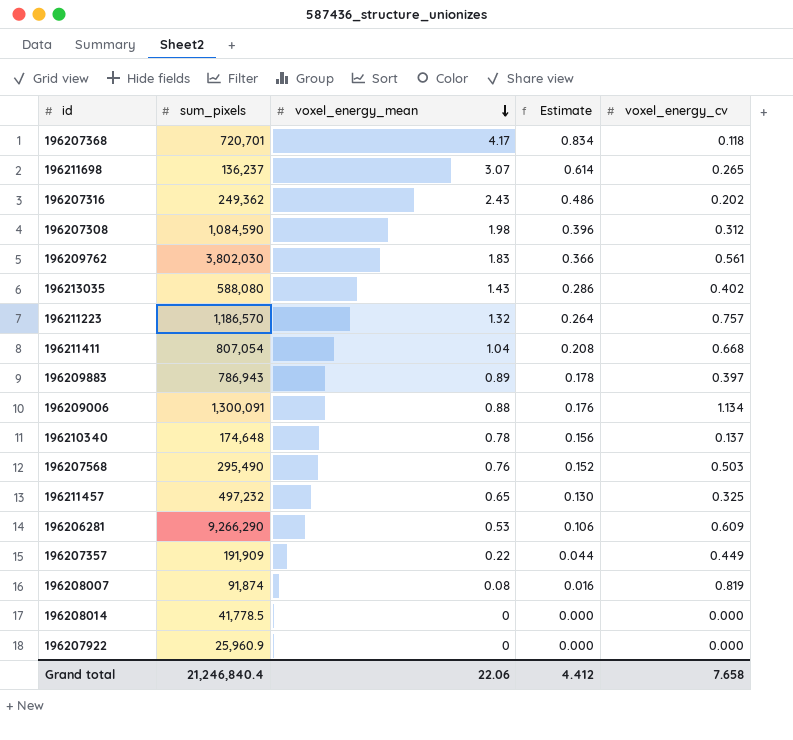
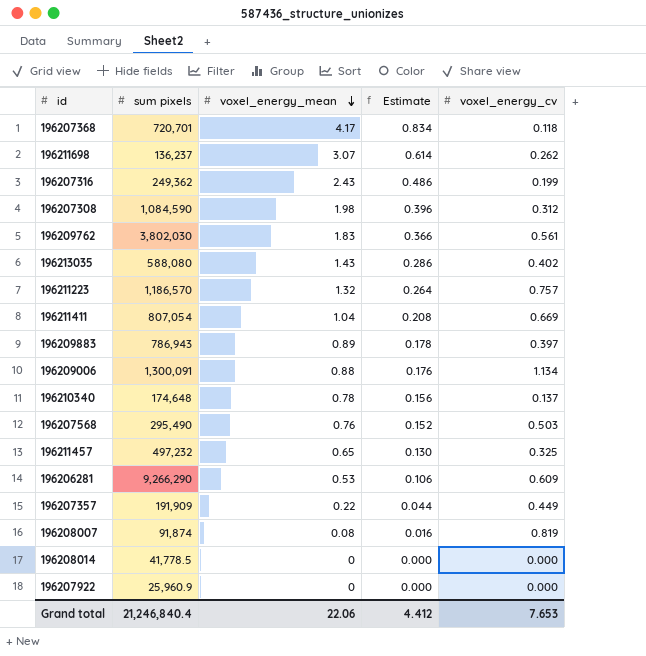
column name: sum_pixels -> sum pixels
196211698 | voxel_energy_cv: 0.265 -> 0.262
196207316 | voxel_energy_cv: 0.202 -> 0.199
196211411 | voxel_energy_cv: 0.668 -> 0.669
Grand total | voxel_energy_cv: 7.658 -> 7.653

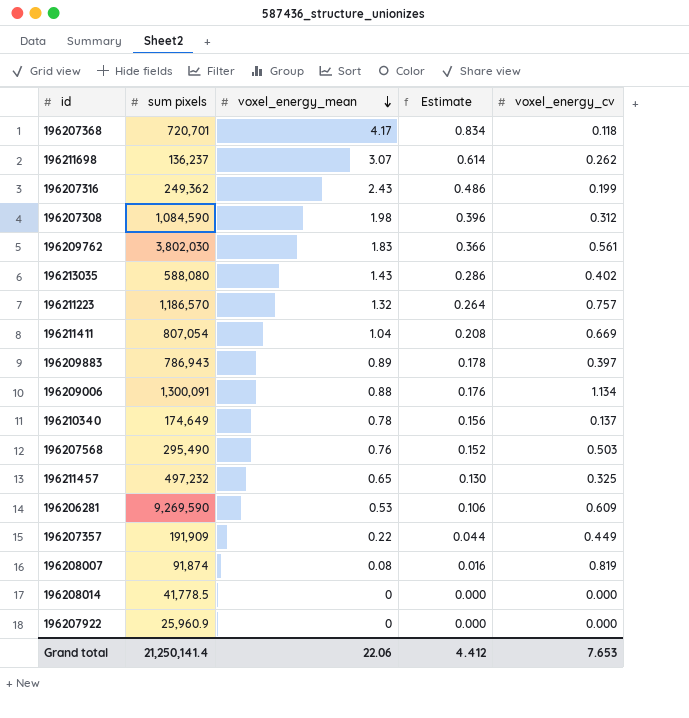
196210340 | sum pixels: 174,648 -> 174,649
196206281 | sum pixels: 9,266,290 -> 9,269,590
Grand total | sum pixels: 21,246,840.4 -> 21,250,141.4

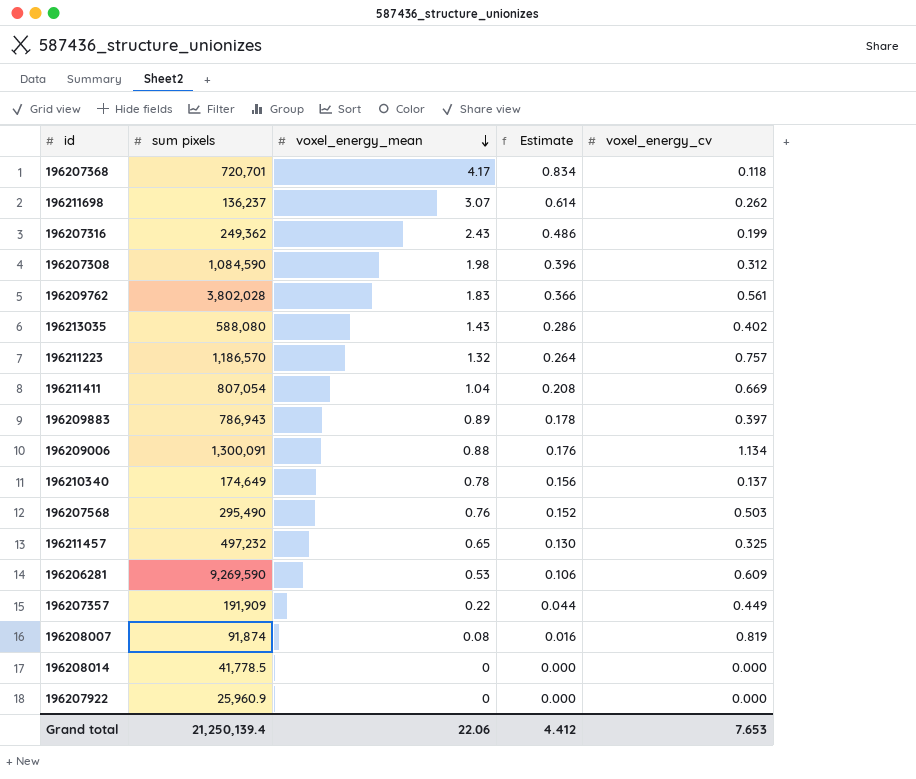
196209762 | sum pixels: 3,802,030 -> 3,802,028
Grand total | sum pixels: 21,250,141.4 -> 21,250,139.4

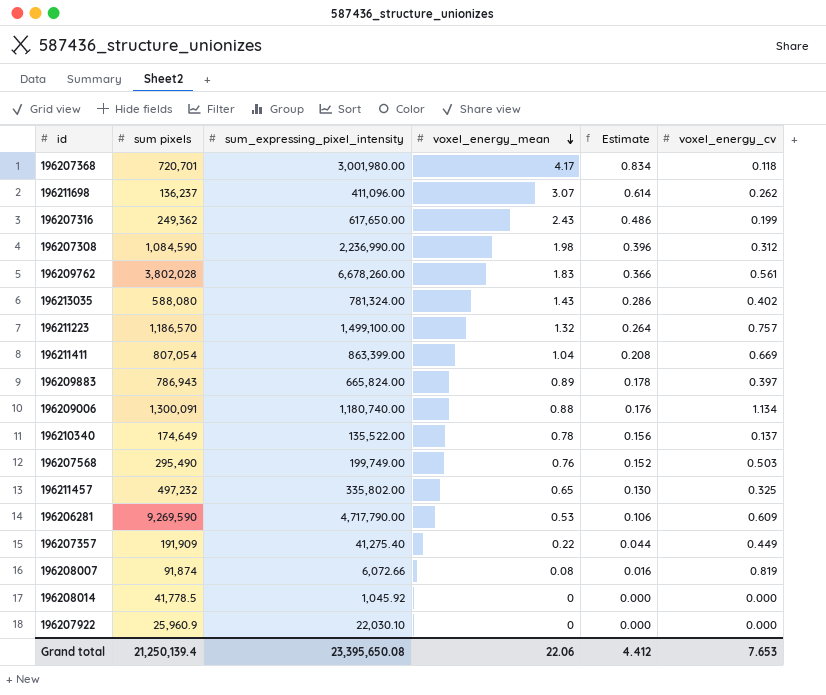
column sum_expressing_pixel_intensity | position: none -> 3

